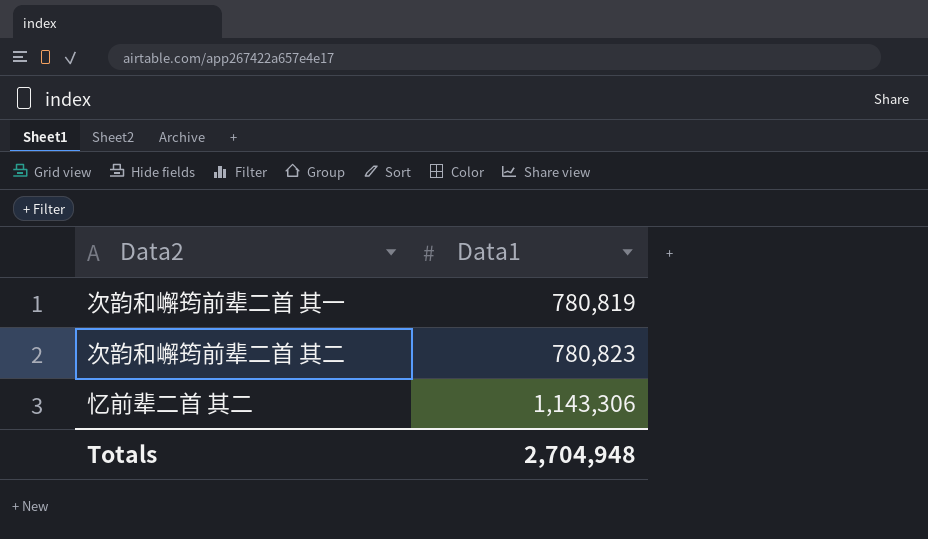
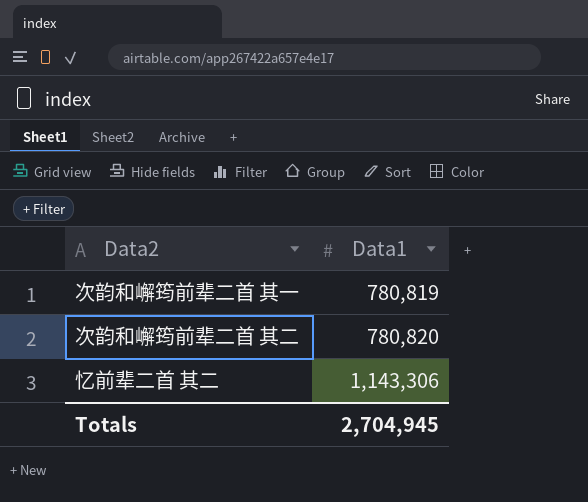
次韵和嶰筠前辈二首 其二 | Data1: 780,823 -> 780,820
Totals | Data1: 2,704,948 -> 2,704,945

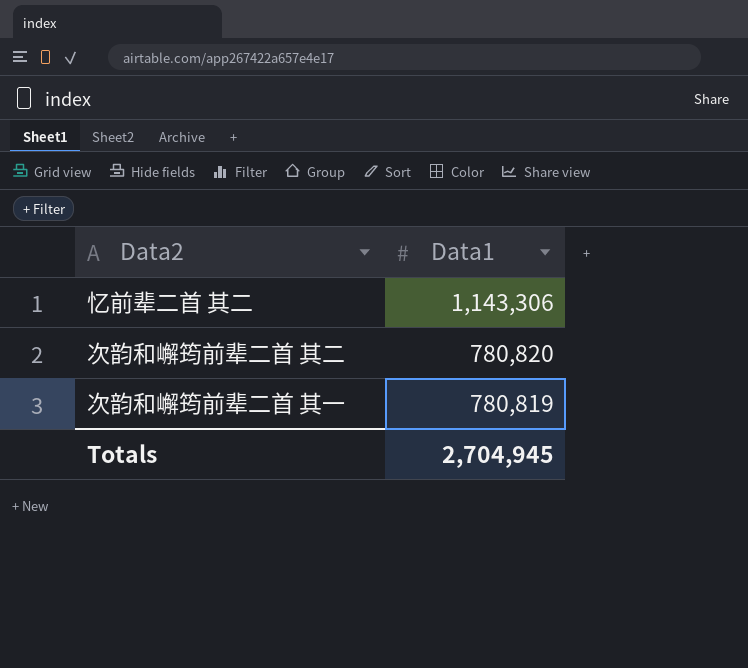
row order: Data1 ascending -> Data1 descending

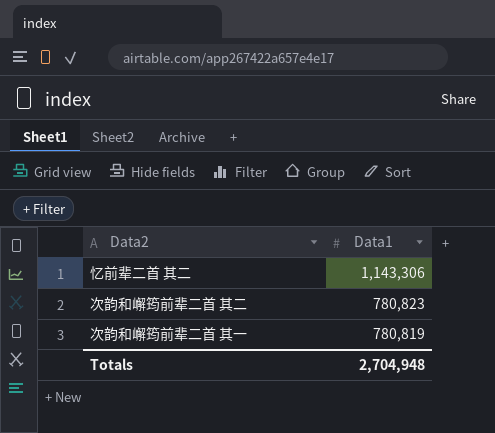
次韵和嶰筠前辈二首 其二 | Data1: 780,820 -> 780,823
Totals | Data1: 2,704,945 -> 2,704,948

